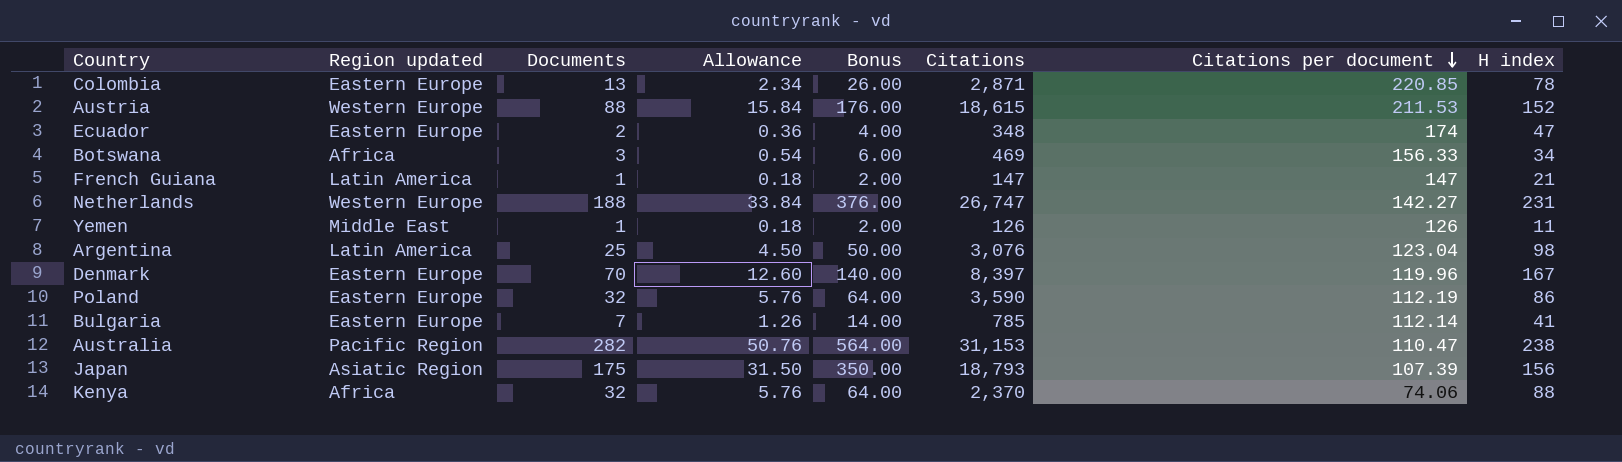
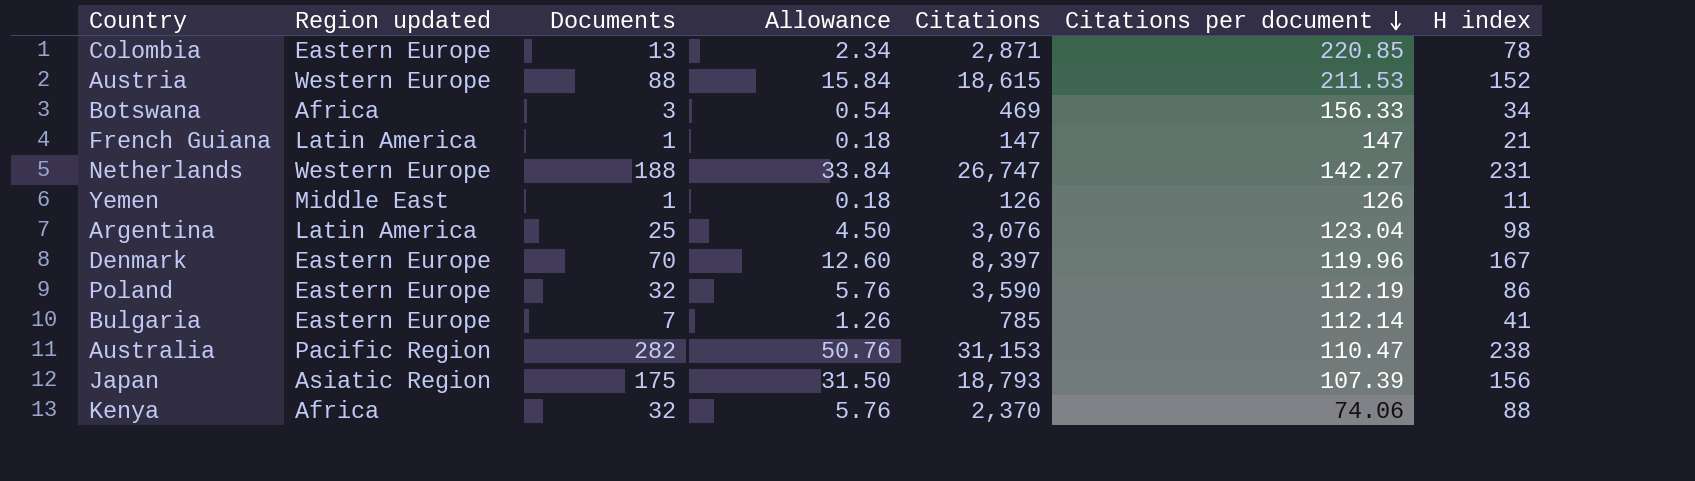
column Bonus | formula: [Documents] * 2 -> none
row Ecuador: Eastern Europe | 2 | 0.36 | 4.00 | 348 | 174 | 47 -> none

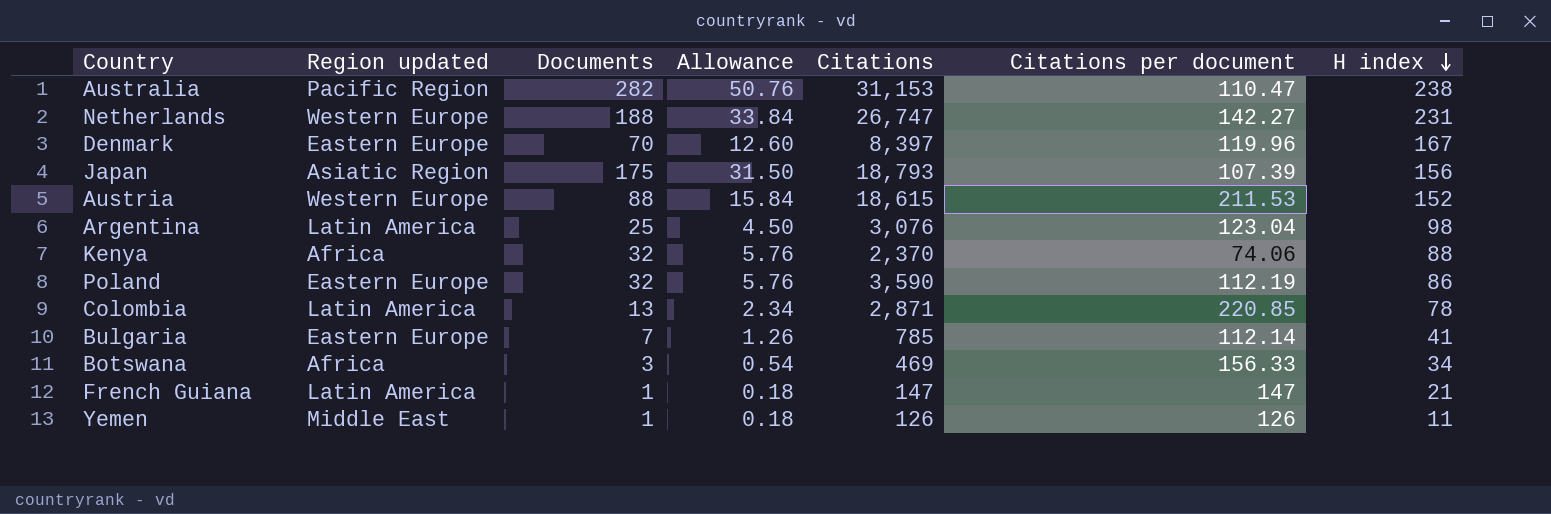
row order: Citations per document descending -> H index descending
Colombia | Region updated: Eastern Europe -> Latin America

